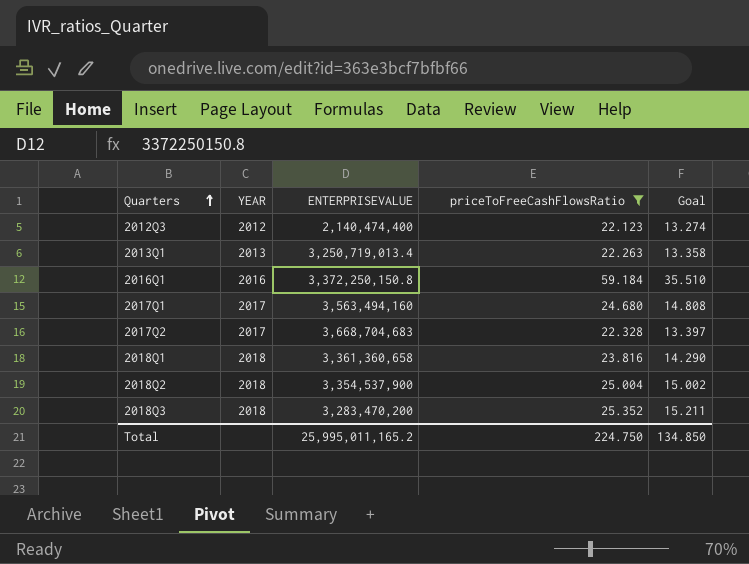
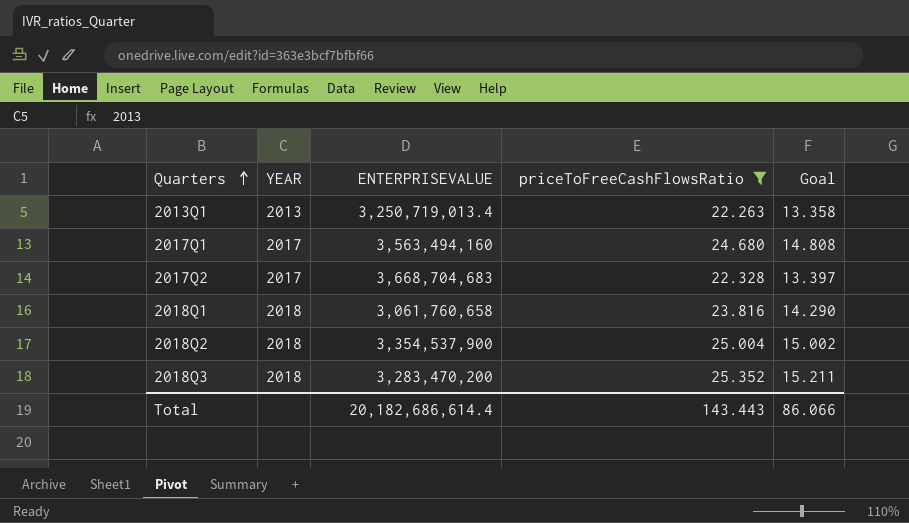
row 2012Q3: 2012 | 2,140,474,400 | 22.123 | 13.274 -> none
row 2016Q1: 2016 | 3,372,250,150.8 | 59.184 | 35.510 -> none
2018Q1 | ENTERPRISEVALUE: 3,361,360,658 -> 3,061,760,658
Total | ENTERPRISEVALUE: 25,995,011,165.2 -> 20,182,686,614.4
Total | priceToFreeCashFlowsRatio: 224.750 -> 143.443
Total | Goal: 134.850 -> 86.066

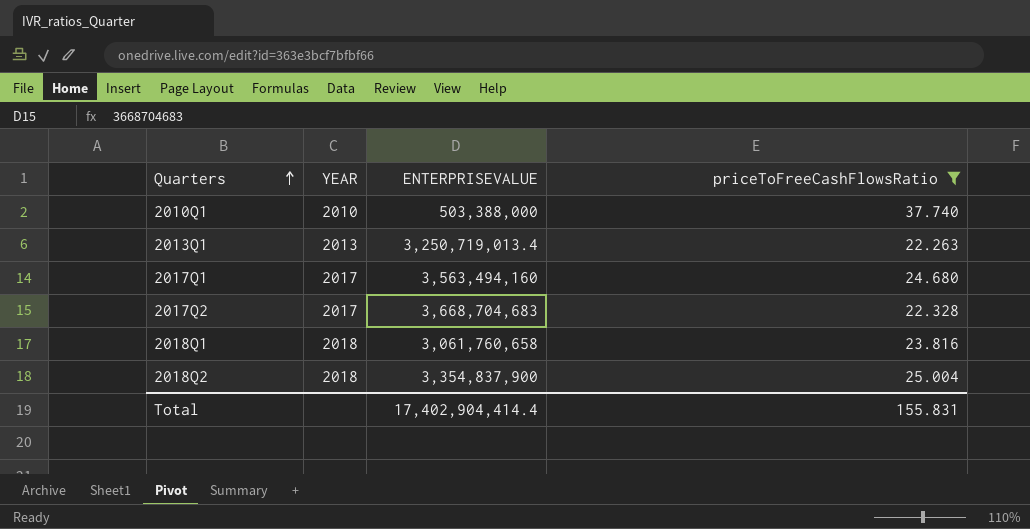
column Goal | formula: [priceToFreeCashFlowsRatio] * 0.6 -> none
row 2018Q3: 2018 | 3,283,470,200 | 25.352 | 15.211 -> none
row 2010Q1: none -> 2010 | 503,388,000 | 37.740
2018Q2 | ENTERPRISEVALUE: 3,354,537,900 -> 3,354,837,900
Total | ENTERPRISEVALUE: 20,182,686,614.4 -> 17,402,904,414.4
Total | priceToFreeCashFlowsRatio: 143.443 -> 155.831

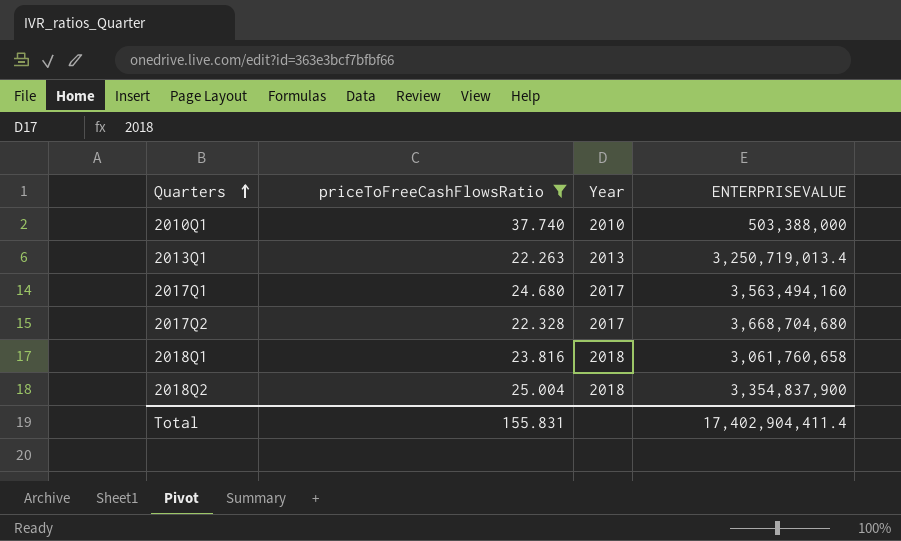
column priceToFreeCashFlowsRatio | position: 4 -> 2
column name: YEAR -> Year
2017Q2 | ENTERPRISEVALUE: 3,668,704,683 -> 3,668,704,680
Total | ENTERPRISEVALUE: 17,402,904,414.4 -> 17,402,904,411.4

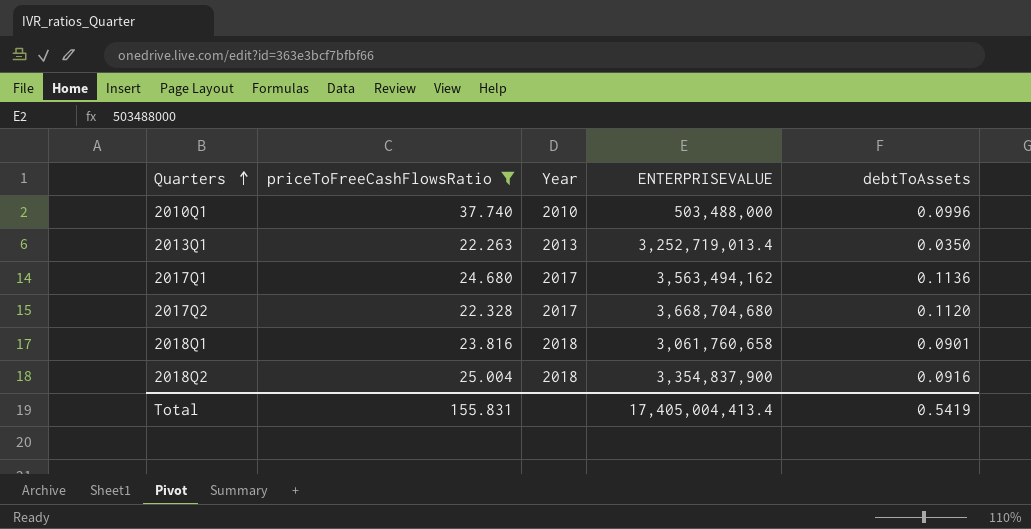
column debtToAssets | position: none -> 5
2010Q1 | ENTERPRISEVALUE: 503,388,000 -> 503,488,000
2013Q1 | ENTERPRISEVALUE: 3,250,719,013.4 -> 3,252,719,013.4
2017Q1 | ENTERPRISEVALUE: 3,563,494,160 -> 3,563,494,162
Total | ENTERPRISEVALUE: 17,402,904,411.4 -> 17,405,004,413.4

